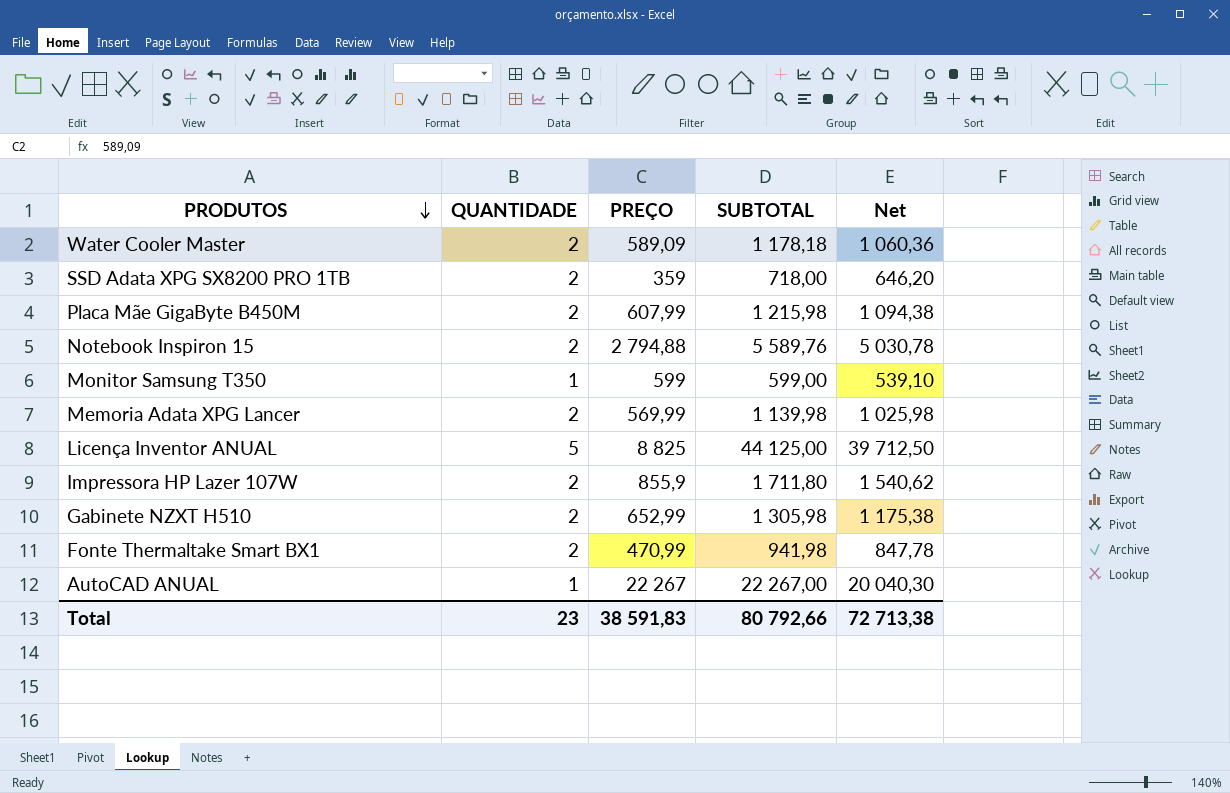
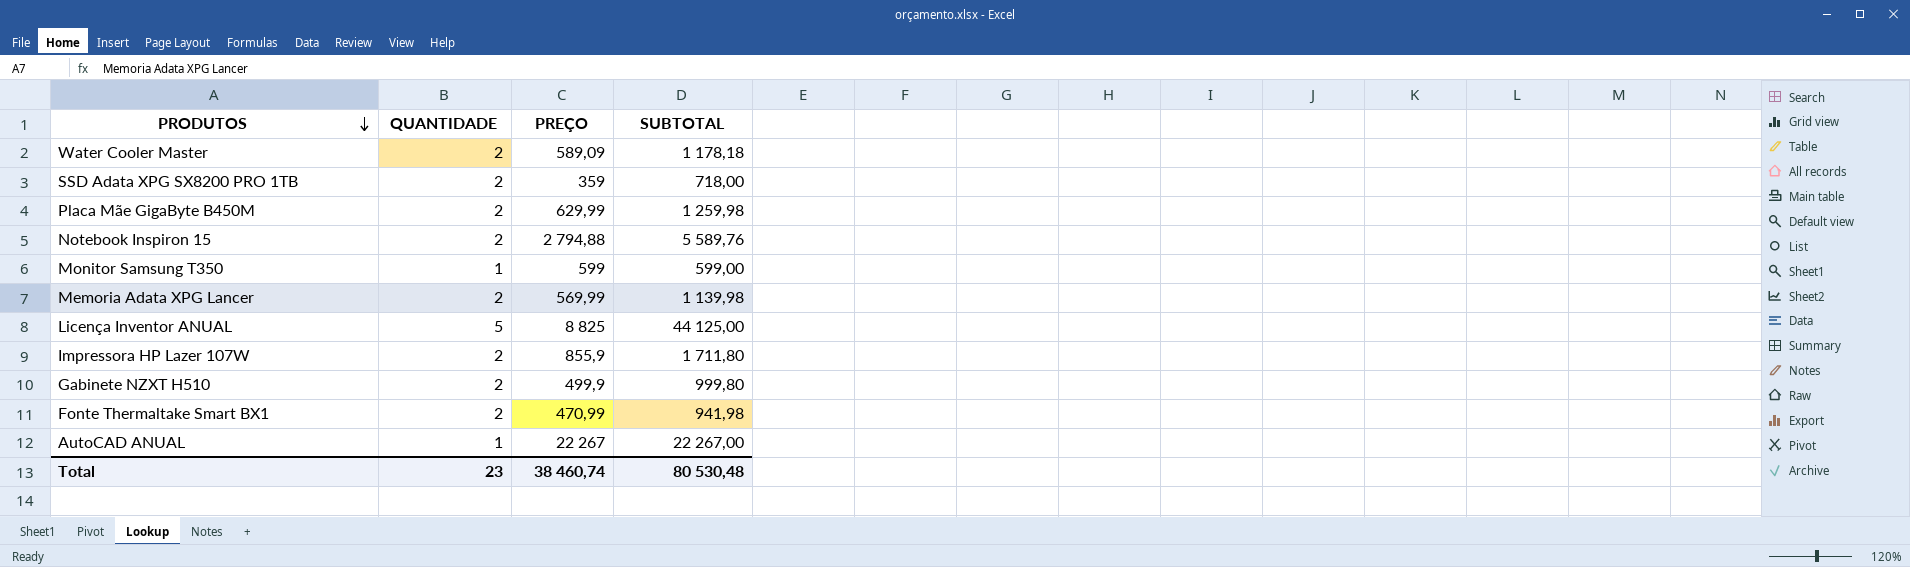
column Net | formula: [SUBTOTAL] * 0,9 -> none
Placa Mãe GigaByte B450M | PREÇO: 607,99 -> 629,99
Placa Mãe GigaByte B450M | SUBTOTAL: 1 215,98 -> 1 259,98
Gabinete NZXT H510 | PREÇO: 652,99 -> 499,9
Gabinete NZXT H510 | SUBTOTAL: 1 305,98 -> 999,80
Total | PREÇO: 38 591,83 -> 38 460,74
Total | SUBTOTAL: 80 792,66 -> 80 530,48

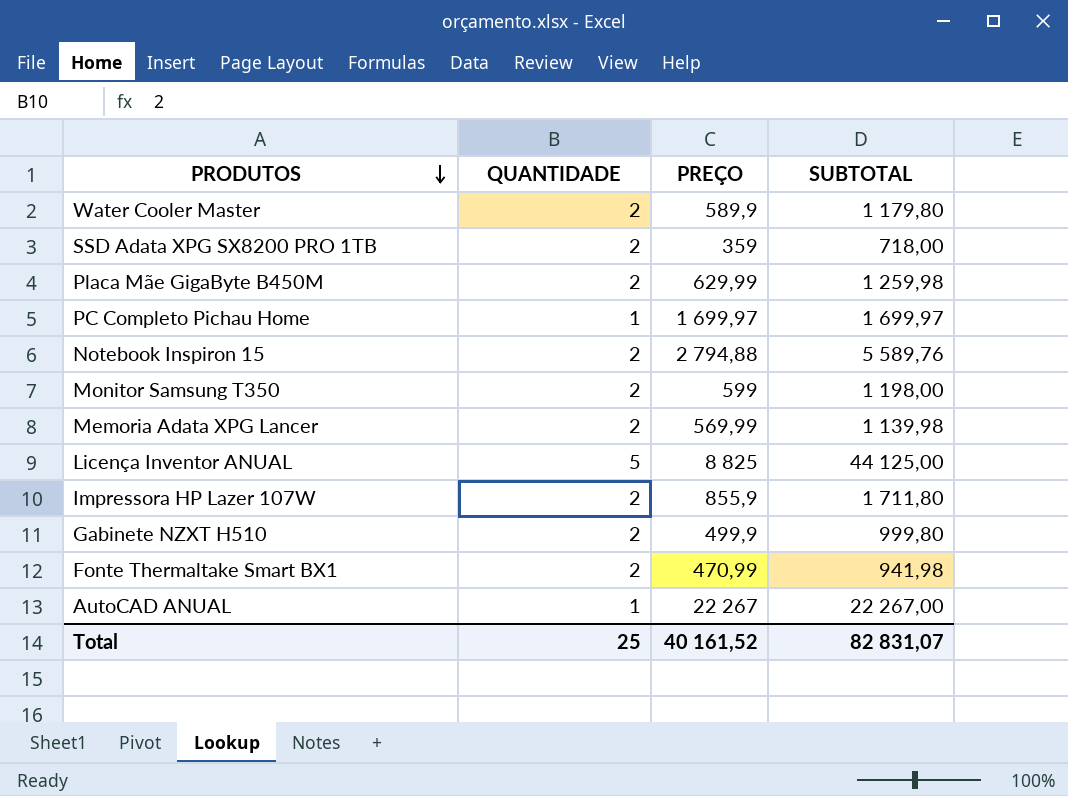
Water Cooler Master | PREÇO: 589,09 -> 589,9
Water Cooler Master | SUBTOTAL: 1 178,18 -> 1 179,80
row PC Completo Pichau Home: none -> 1 | 1 699,97 | 1 699,97
Monitor Samsung T350 | QUANTIDADE: 1 -> 2
Monitor Samsung T350 | SUBTOTAL: 599,00 -> 1 198,00
Total | QUANTIDADE: 23 -> 25
Total | PREÇO: 38 460,74 -> 40 161,52
Total | SUBTOTAL: 80 530,48 -> 82 831,07

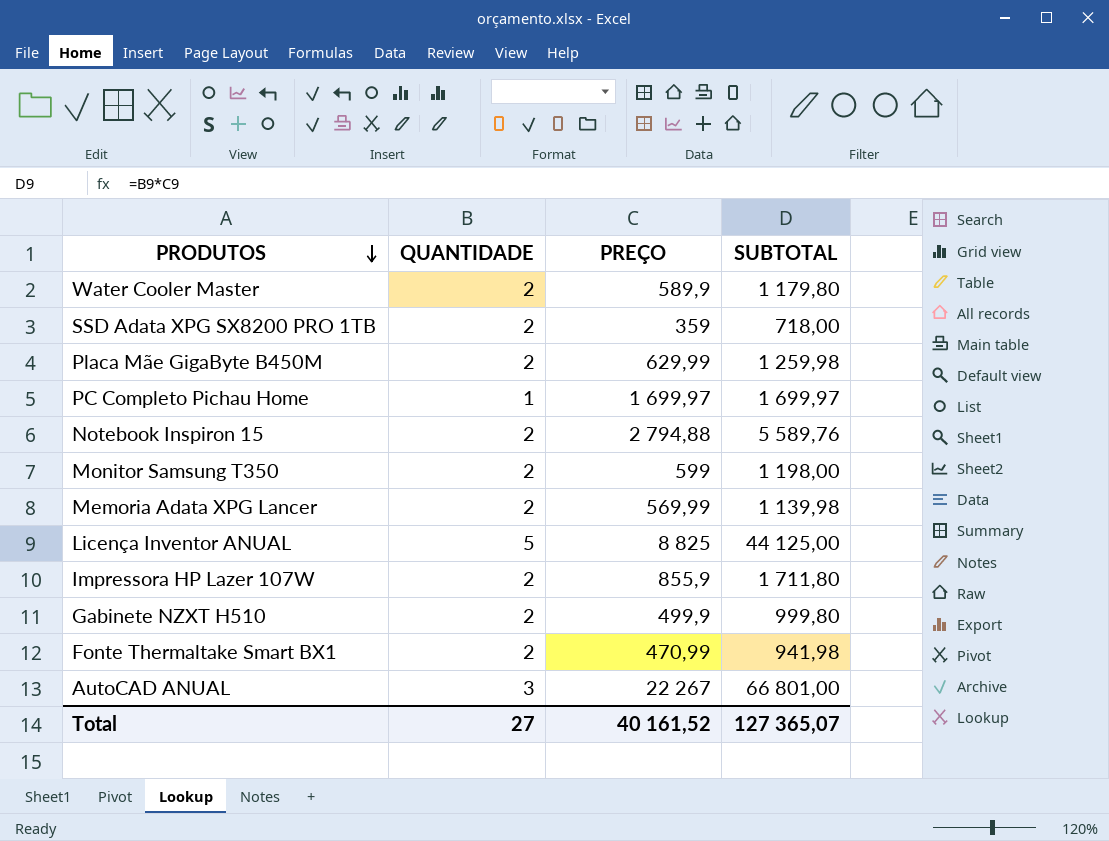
AutoCAD ANUAL | QUANTIDADE: 1 -> 3
AutoCAD ANUAL | SUBTOTAL: 22 267,00 -> 66 801,00
Total | QUANTIDADE: 25 -> 27
Total | SUBTOTAL: 82 831,07 -> 127 365,07

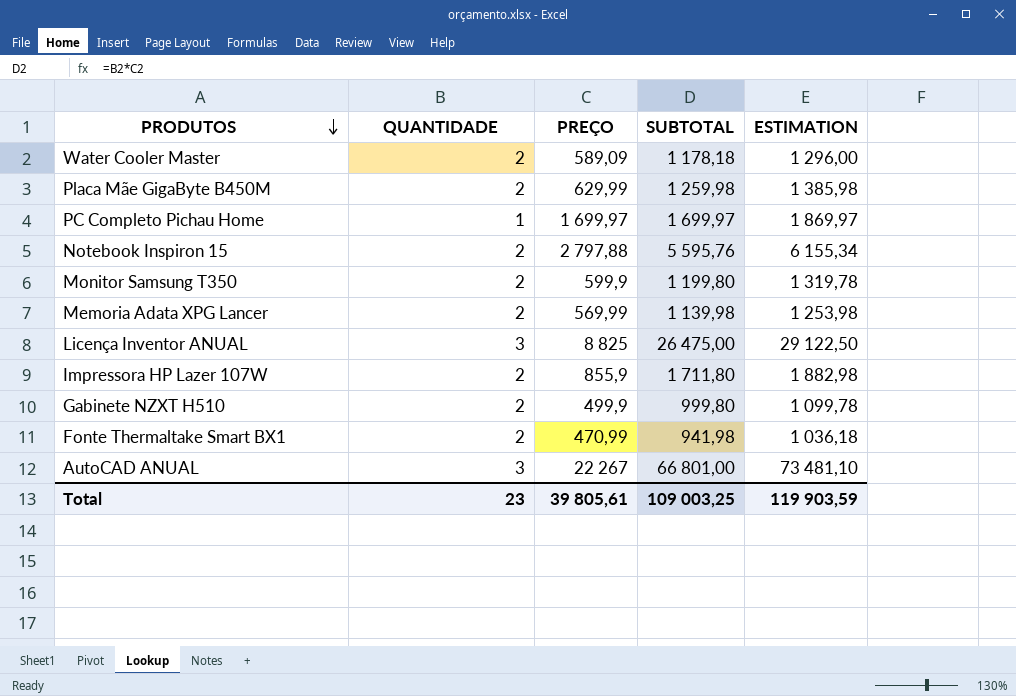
column ESTIMATION | formula: none -> [SUBTOTAL] * 1,1
row SSD Adata XPG SX8200 PRO 1TB: 2 | 359 | 718,00 -> none
Water Cooler Master | PREÇO: 589,9 -> 589,09
Water Cooler Master | SUBTOTAL: 1 179,80 -> 1 178,18
Notebook Inspiron 15 | PREÇO: 2 794,88 -> 2 797,88
Notebook Inspiron 15 | SUBTOTAL: 5 589,76 -> 5 595,76
Monitor Samsung T350 | PREÇO: 599 -> 599,9
Monitor Samsung T350 | SUBTOTAL: 1 198,00 -> 1 199,80
Licença Inventor ANUAL | QUANTIDADE: 5 -> 3
Licença Inventor ANUAL | SUBTOTAL: 44 125,00 -> 26 475,00
Total | QUANTIDADE: 27 -> 23
Total | PREÇO: 40 161,52 -> 39 805,61
Total | SUBTOTAL: 127 365,07 -> 109 003,25

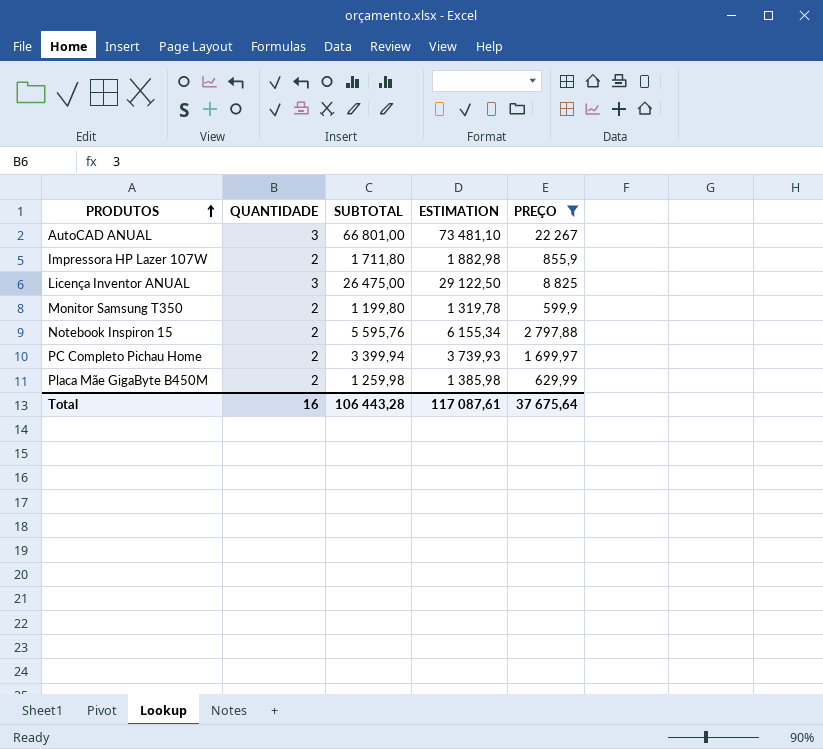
filter: none -> PREÇO >= 599,9
row order: PRODUTOS descending -> PRODUTOS ascending
column PREÇO | position: 3 -> 5
PC Completo Pichau Home | QUANTIDADE: 1 -> 2
PC Completo Pichau Home | SUBTOTAL: 1 699,97 -> 3 399,94
PC Completo Pichau Home | ESTIMATION: 1 869,97 -> 3 739,93
Total | QUANTIDADE: 23 -> 16
Total | SUBTOTAL: 109 003,25 -> 106 443,28
Total | ESTIMATION: 119 903,59 -> 117 087,61
Total | PREÇO: 39 805,61 -> 37 675,64

